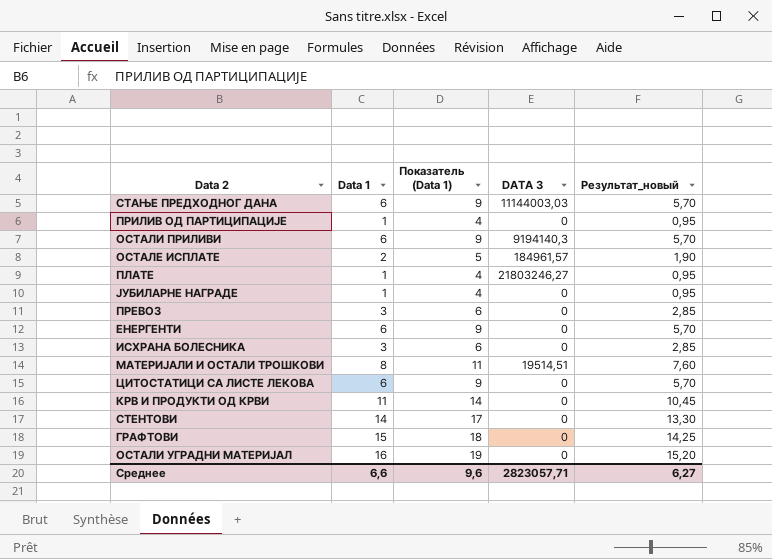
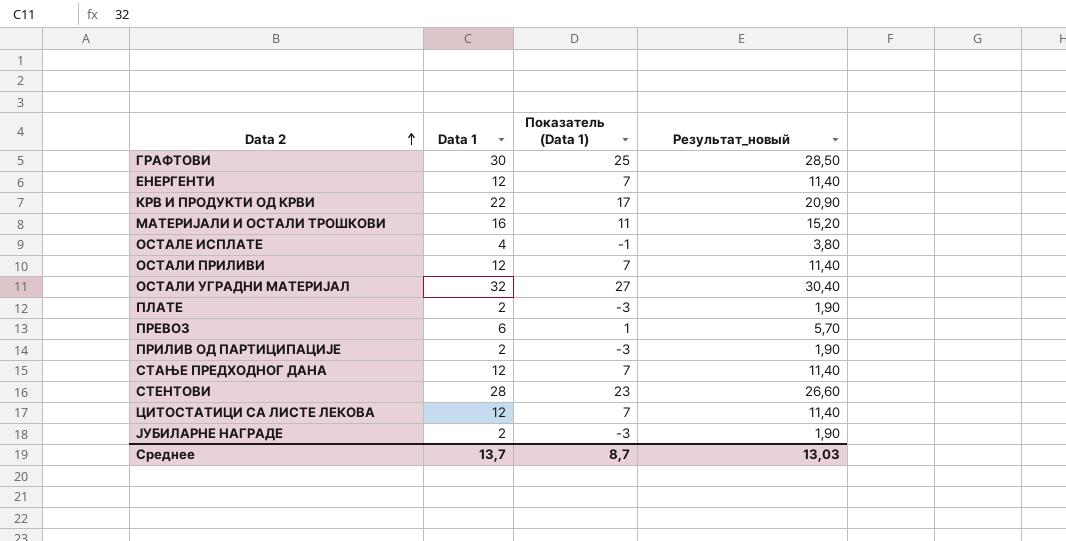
row order: none -> Data 2 ascending
column DATA 3 | position: 4 -> none
column Показатель (Data 1) | formula: [Data 1] + 3 -> [Data 1] - 5
row ИСХРАНА БОЛЕСНИКА: 3 | 6 | 0 | 2,85 -> none
ГРАФТОВИ | Data 1: 15 -> 30
ГРАФТОВИ | Результат_новый: 14,25 -> 28,50
ЕНЕРГЕНТИ | Data 1: 6 -> 12
ЕНЕРГЕНТИ | Результат_новый: 5,70 -> 11,40
КРВ И ПРОДУКТИ ОД КРВИ | Data 1: 11 -> 22
КРВ И ПРОДУКТИ ОД КРВИ | Результат_новый: 10,45 -> 20,90
МАТЕРИЈАЛИ И ОСТАЛИ ТРОШКОВИ | Data 1: 8 -> 16
МАТЕРИЈАЛИ И ОСТАЛИ ТРОШКОВИ | Результат_новый: 7,60 -> 15,20
ОСТАЛЕ ИСПЛАТЕ | Data 1: 2 -> 4
ОСТАЛЕ ИСПЛАТЕ | Результат_новый: 1,90 -> 3,80
ОСТАЛИ ПРИЛИВИ | Data 1: 6 -> 12
ОСТАЛИ ПРИЛИВИ | Результат_новый: 5,70 -> 11,40
ОСТАЛИ УГРАДНИ МАТЕРИЈАЛ | Data 1: 16 -> 32
ОСТАЛИ УГРАДНИ МАТЕРИЈАЛ | Результат_новый: 15,20 -> 30,40
ПЛАТЕ | Data 1: 1 -> 2
ПЛАТЕ | Результат_новый: 0,95 -> 1,90
ПРЕВОЗ | Data 1: 3 -> 6
ПРЕВОЗ | Результат_новый: 2,85 -> 5,70
ПРИЛИВ ОД ПАРТИЦИПАЦИЈЕ | Data 1: 1 -> 2
ПРИЛИВ ОД ПАРТИЦИПАЦИЈЕ | Результат_новый: 0,95 -> 1,90
СТАЊЕ ПРЕДХОДНОГ ДАНА | Data 1: 6 -> 12
СТАЊЕ ПРЕДХОДНОГ ДАНА | Результат_новый: 5,70 -> 11,40
СТЕНТОВИ | Data 1: 14 -> 28
СТЕНТОВИ | Результат_новый: 13,30 -> 26,60
ЦИТОСТАТИЦИ СА ЛИСТЕ ЛЕКОВА | Data 1: 6 -> 12
ЦИТОСТАТИЦИ СА ЛИСТЕ ЛЕКОВА | Результат_новый: 5,70 -> 11,40
ЈУБИЛАРНЕ НАГРАДЕ | Data 1: 1 -> 2
ЈУБИЛАРНЕ НАГРАДЕ | Результат_новый: 0,95 -> 1,90
Среднее | Data 1: 6,6 -> 13,7
Среднее | Показатель (Data 1): 9,6 -> 8,7
Среднее | Результат_новый: 6,27 -> 13,03

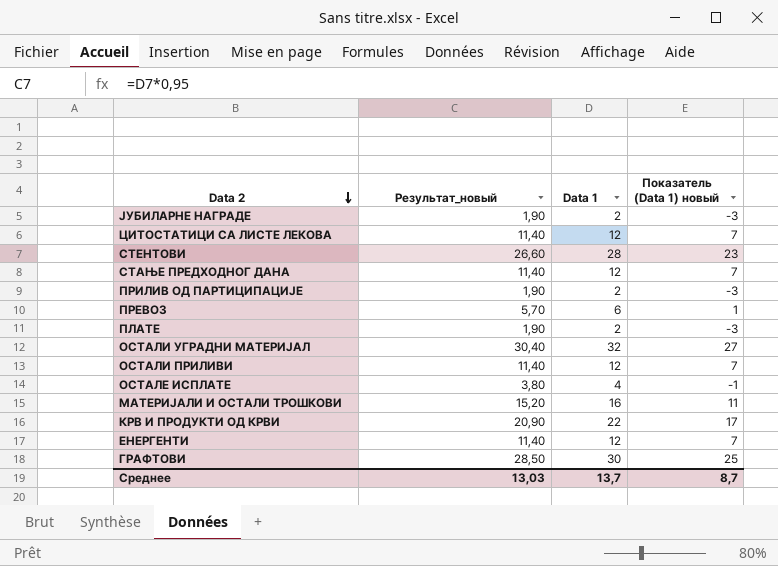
row order: Data 2 ascending -> Data 2 descending
column Результат_новый | position: 4 -> 2
column name: Показатель (Data 1) -> Показатель (Data 1) новый

